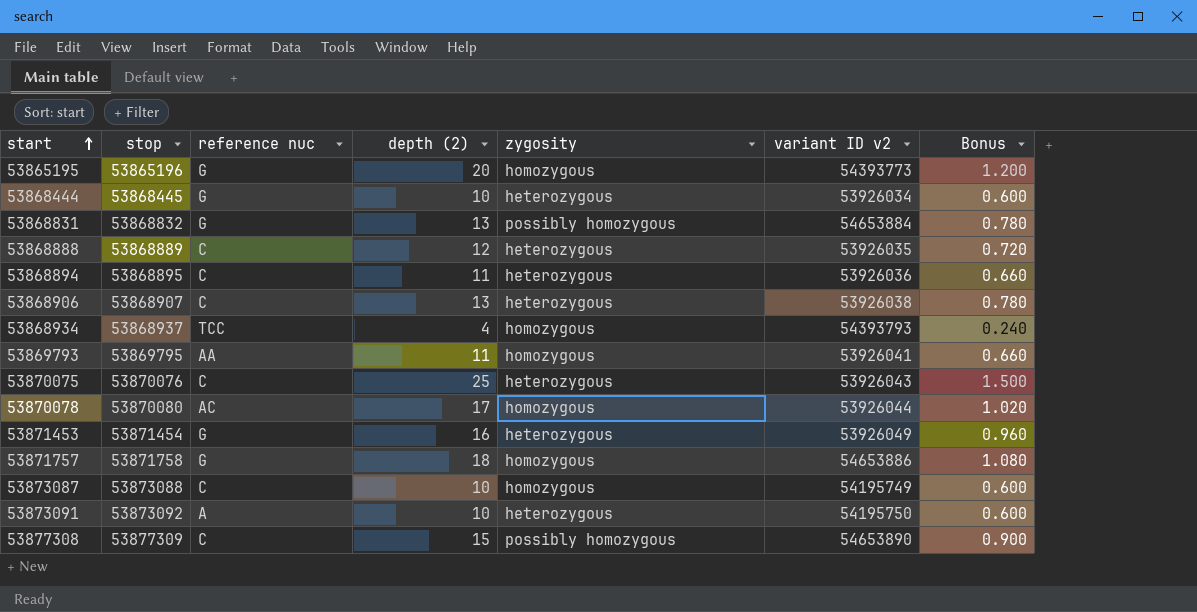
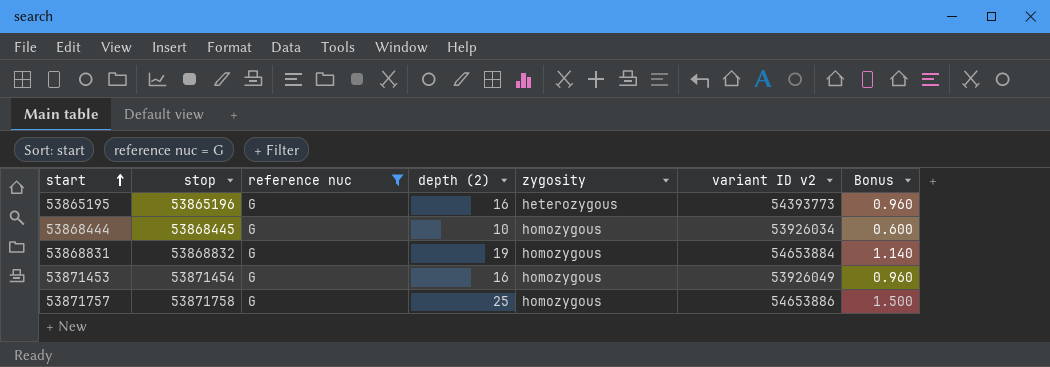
filter: none -> reference nuc = G
53865195 | depth (2): 20 -> 16
53865195 | zygosity: homozygous -> heterozygous
53865195 | Bonus: 1.200 -> 0.960
53868444 | zygosity: heterozygous -> homozygous
53868831 | depth (2): 13 -> 19
53868831 | zygosity: possibly homozygous -> homozygous
53868831 | Bonus: 0.780 -> 1.140
53871453 | zygosity: heterozygous -> homozygous
53871757 | depth (2): 18 -> 25
53871757 | Bonus: 1.080 -> 1.500

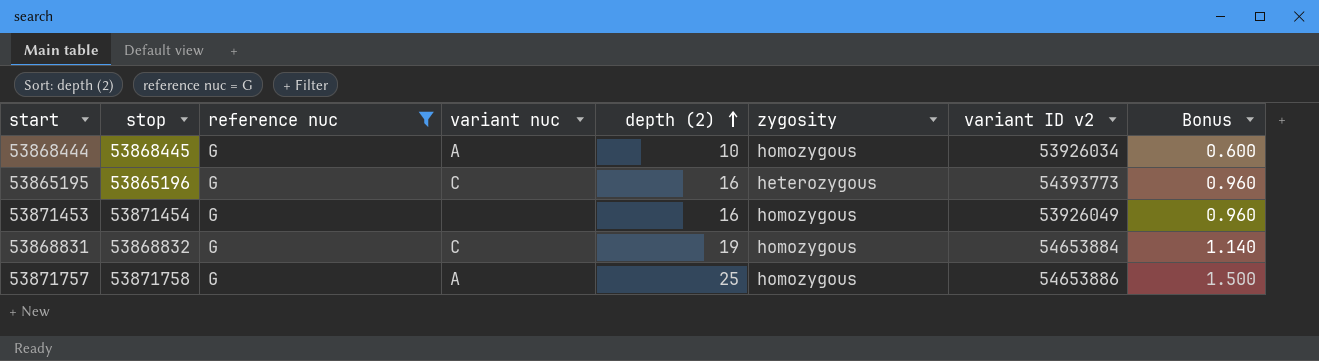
row order: start ascending -> depth (2) ascending
column variant nuc | position: none -> 4

